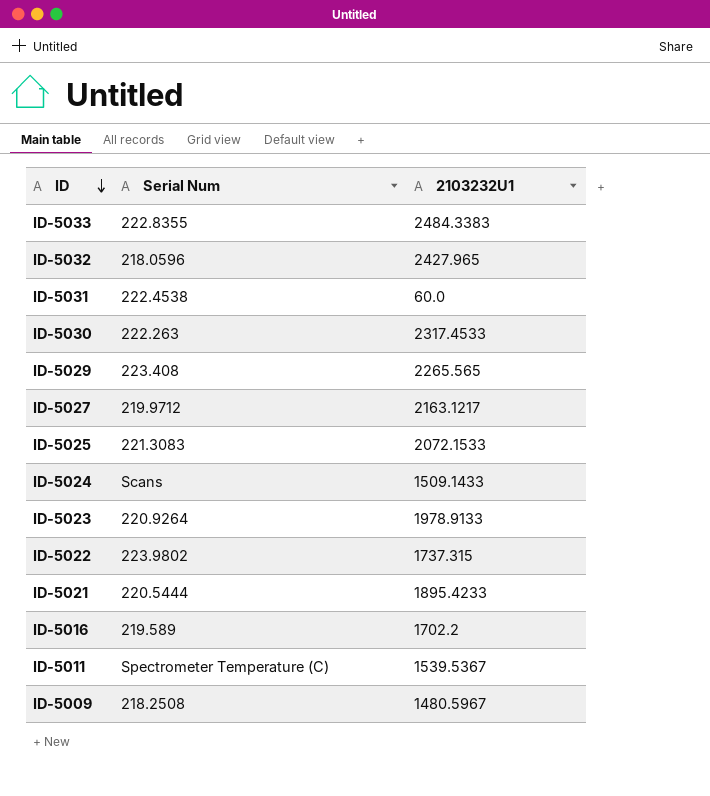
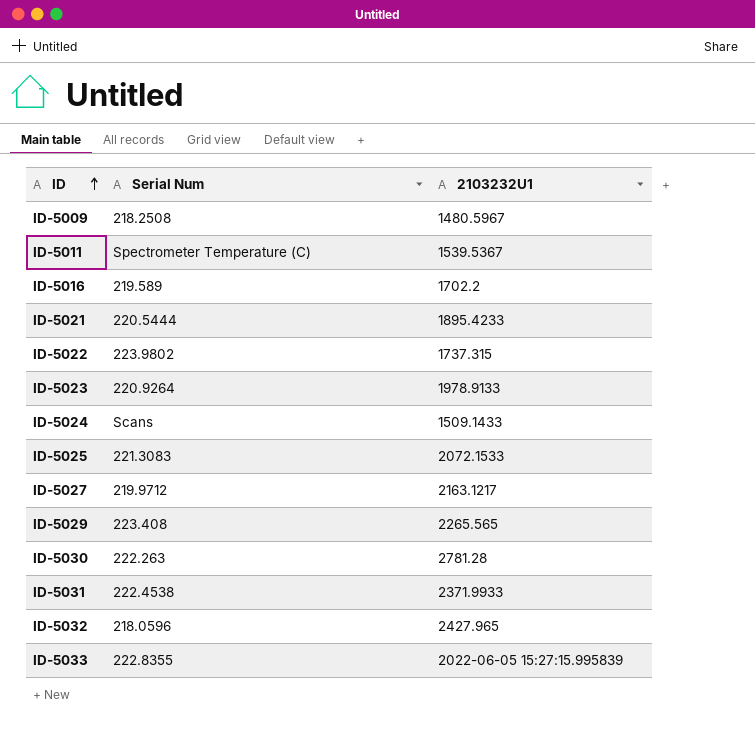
row order: ID descending -> ID ascending
ID-5030 | 2103232U1: 2317.4533 -> 2781.28
ID-5031 | 2103232U1: 60.0 -> 2371.9933
ID-5033 | 2103232U1: 2484.3383 -> 2022-06-05 15:27:15.995839

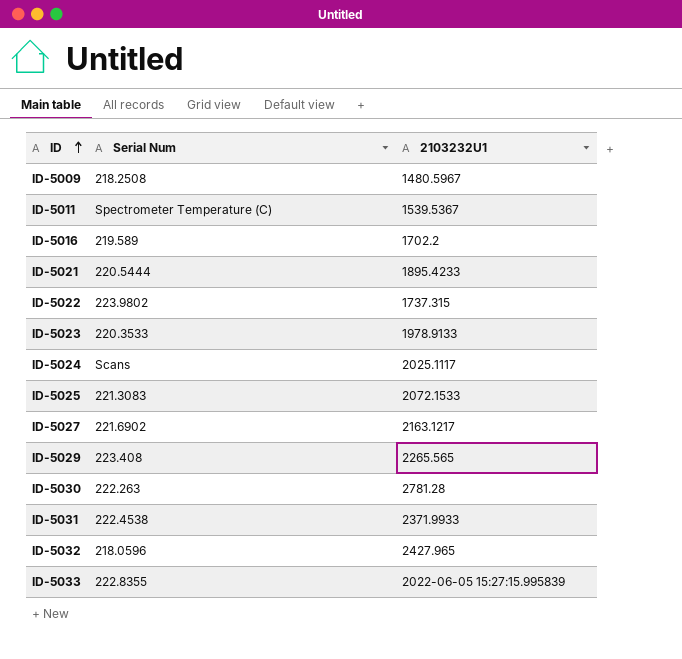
ID-5023 | Serial Num: 220.9264 -> 220.3533
ID-5024 | 2103232U1: 1509.1433 -> 2025.1117
ID-5027 | Serial Num: 219.9712 -> 221.6902

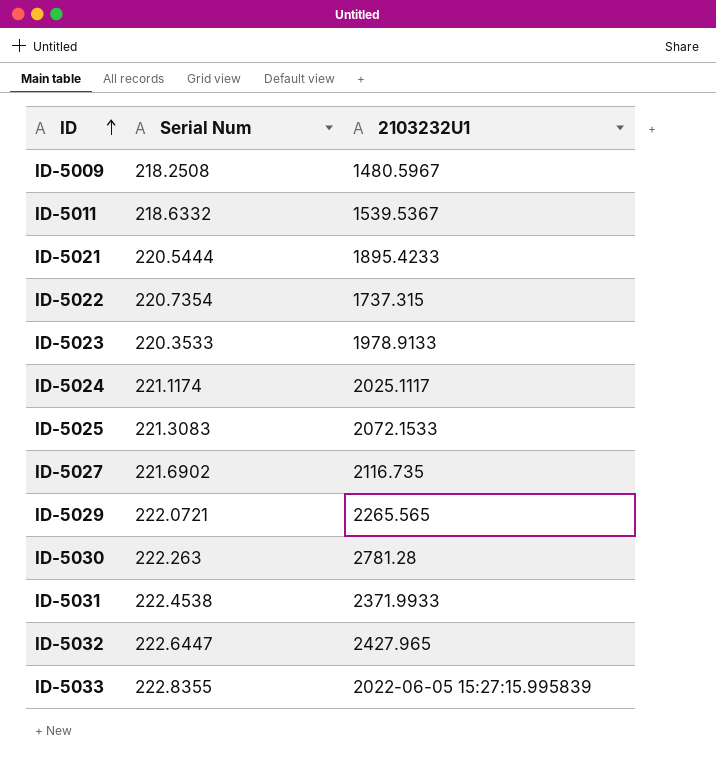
row ID-5016: 219.589 | 1702.2 -> none
ID-5011 | Serial Num: Spectrometer Temperature (C) -> 218.6332
ID-5022 | Serial Num: 223.9802 -> 220.7354
ID-5024 | Serial Num: Scans -> 221.1174
ID-5027 | 2103232U1: 2163.1217 -> 2116.735
ID-5029 | Serial Num: 223.408 -> 222.0721
ID-5032 | Serial Num: 218.0596 -> 222.6447

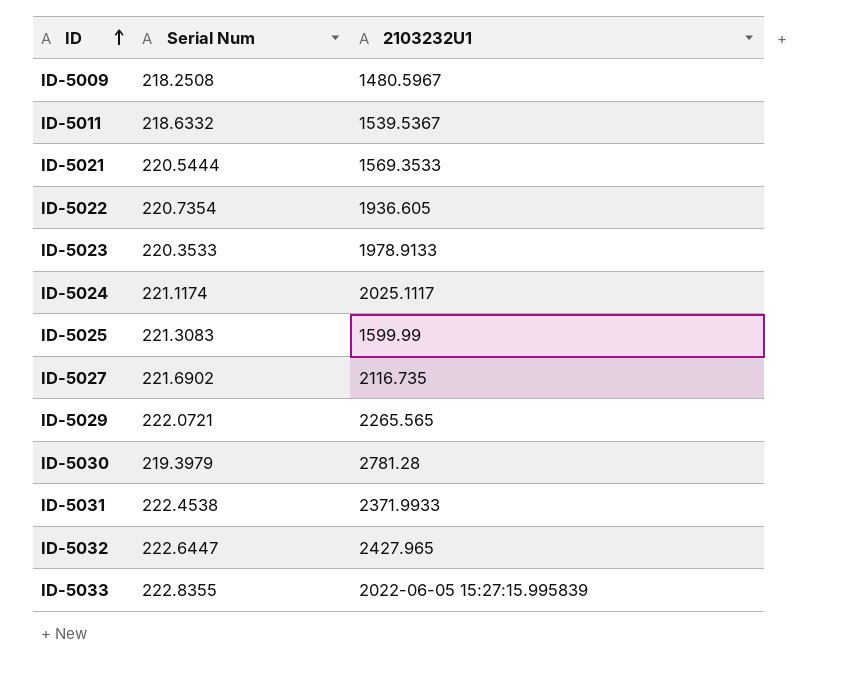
ID-5021 | 2103232U1: 1895.4233 -> 1569.3533
ID-5022 | 2103232U1: 1737.315 -> 1936.605
ID-5025 | 2103232U1: 2072.1533 -> 1599.99
ID-5030 | Serial Num: 222.263 -> 219.3979

